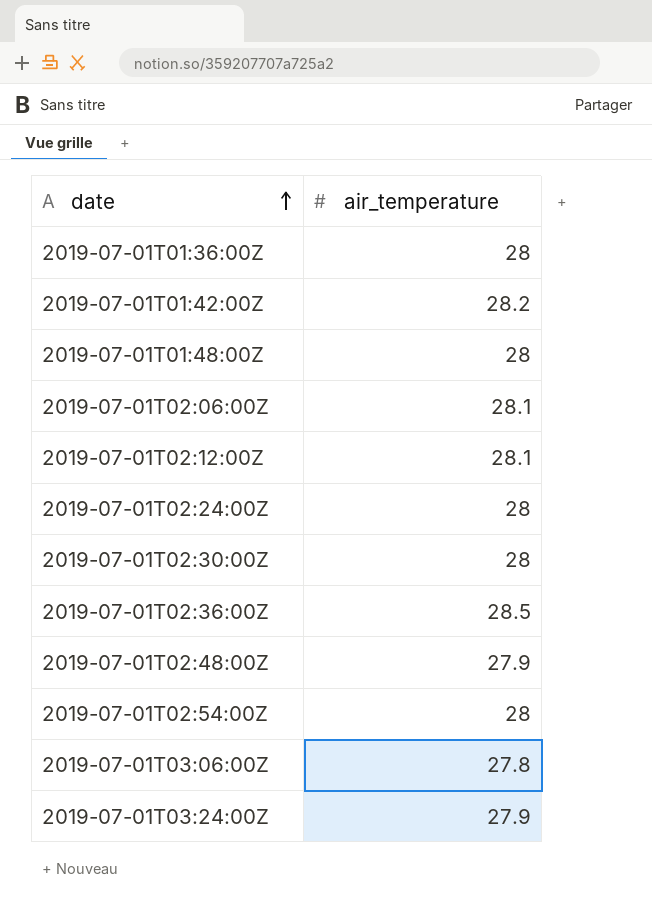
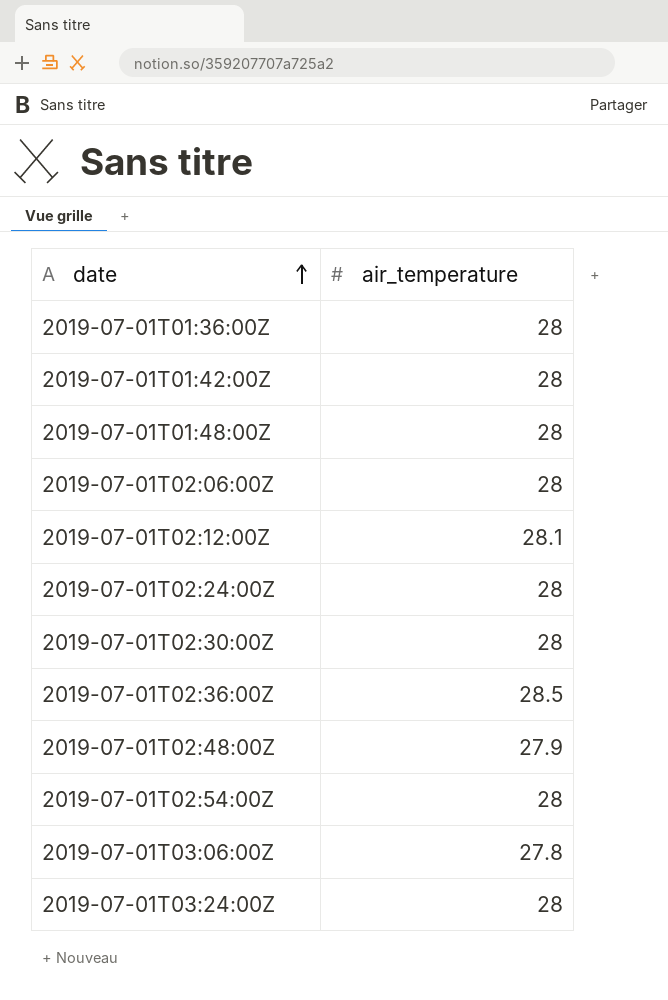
2019-07-01T01:42:00Z | air_temperature: 28.2 -> 28
2019-07-01T02:06:00Z | air_temperature: 28.1 -> 28
2019-07-01T03:24:00Z | air_temperature: 27.9 -> 28

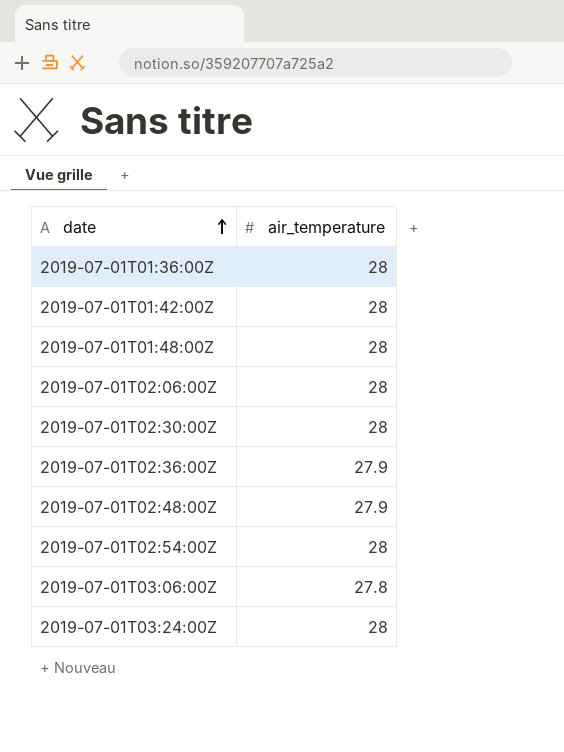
row 2019-07-01T02:12:00Z: 28.1 -> none
row 2019-07-01T02:24:00Z: 28 -> none
2019-07-01T02:36:00Z | air_temperature: 28.5 -> 27.9

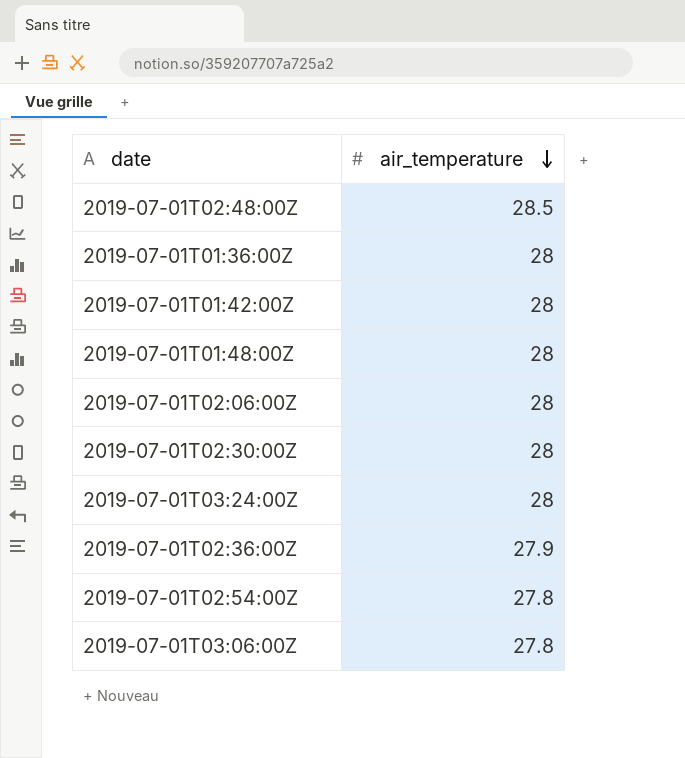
row order: date ascending -> air_temperature descending
2019-07-01T02:48:00Z | air_temperature: 27.9 -> 28.5
2019-07-01T02:54:00Z | air_temperature: 28 -> 27.8

